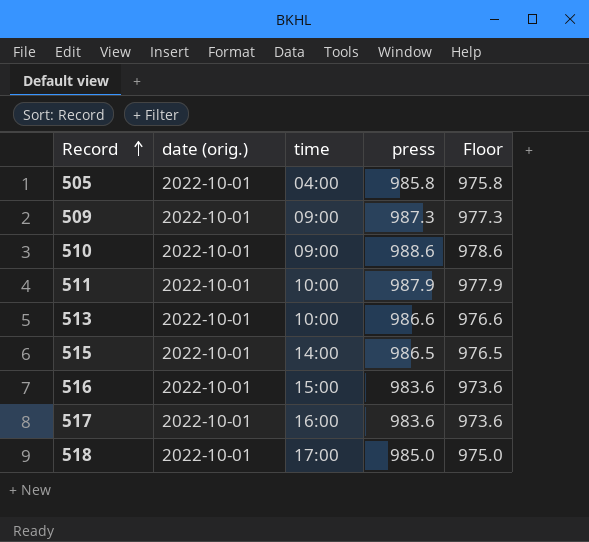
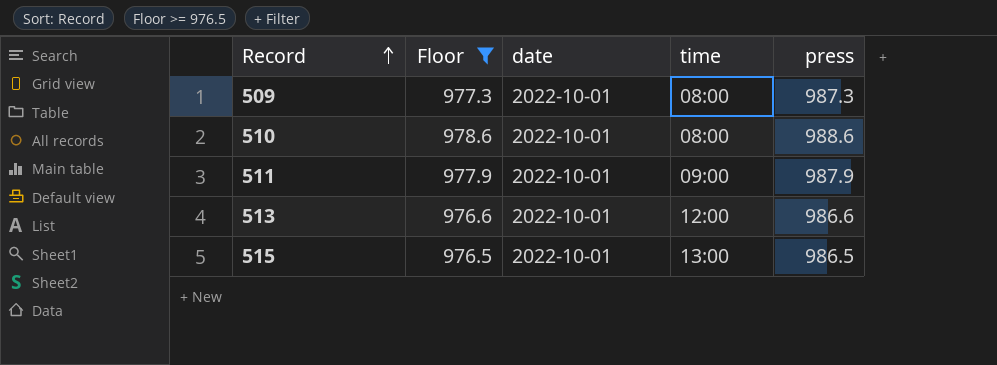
filter: none -> Floor >= 976.5
column Floor | position: 5 -> 2
column name: date (orig.) -> date
509 | time: 09:00 -> 08:00
510 | time: 09:00 -> 08:00
511 | time: 10:00 -> 09:00
513 | time: 10:00 -> 12:00
515 | time: 14:00 -> 13:00

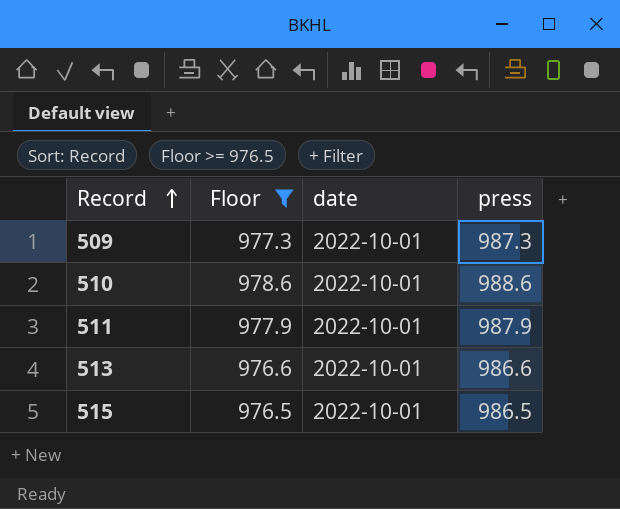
column time | position: 4 -> none

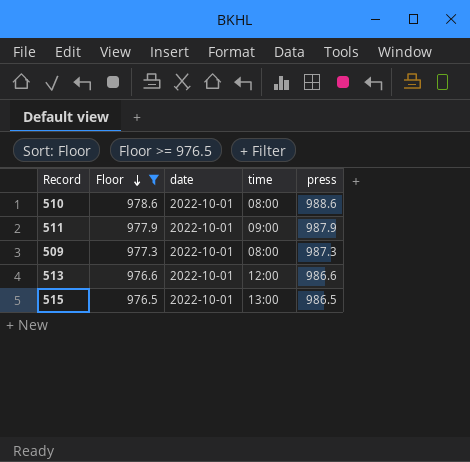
row order: Record ascending -> Floor descending
column time | position: none -> 4

